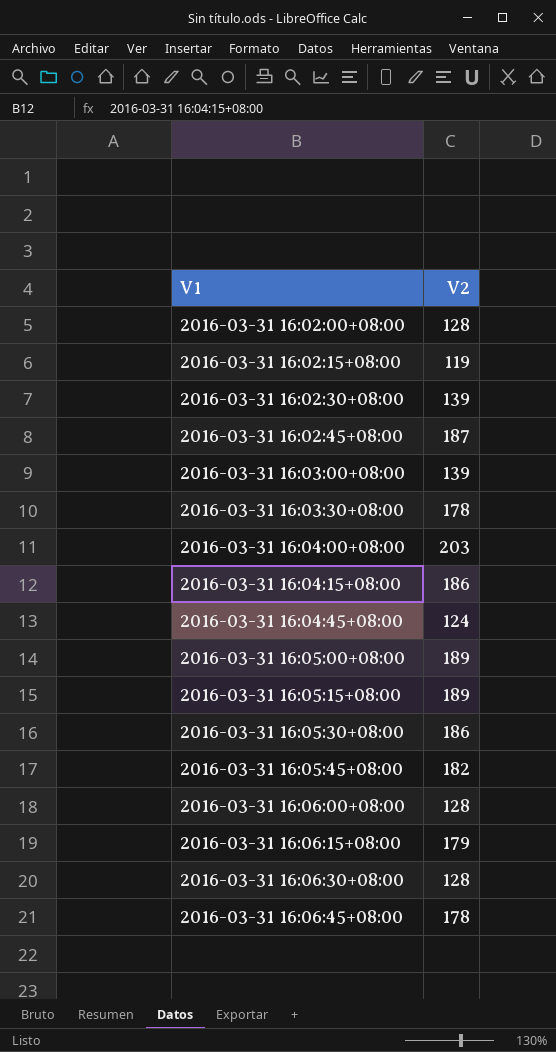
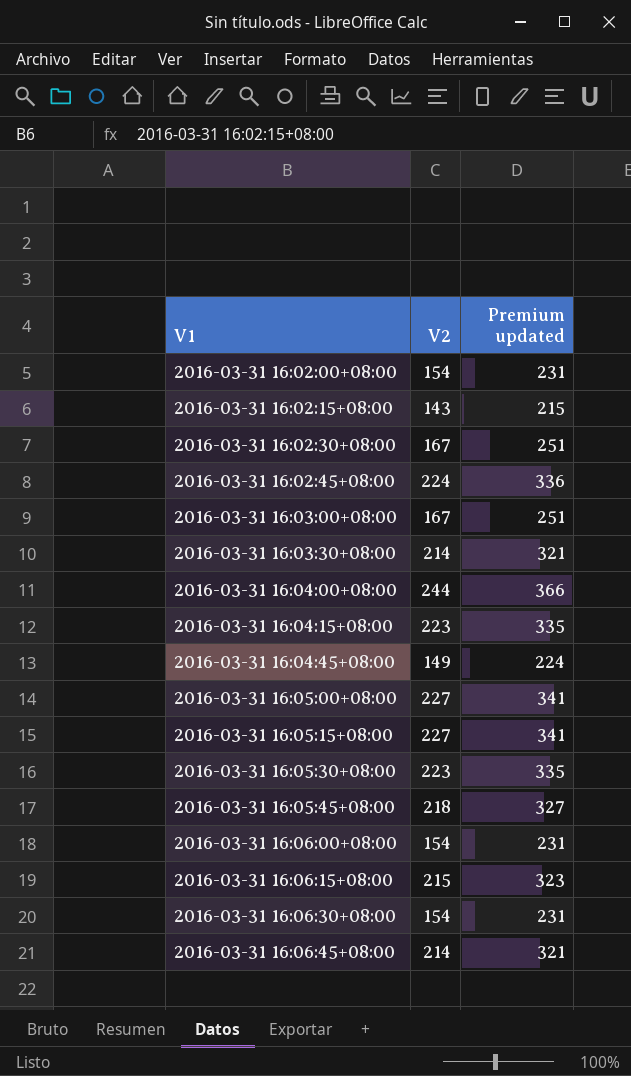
column Premium updated | formula: none -> [V2] * 1.5
2016-03-31 16:02:00+08:00 | V2: 128 -> 154
2016-03-31 16:02:15+08:00 | V2: 119 -> 143
2016-03-31 16:02:30+08:00 | V2: 139 -> 167
2016-03-31 16:02:45+08:00 | V2: 187 -> 224
2016-03-31 16:03:00+08:00 | V2: 139 -> 167
2016-03-31 16:03:30+08:00 | V2: 178 -> 214
2016-03-31 16:04:00+08:00 | V2: 203 -> 244
2016-03-31 16:04:15+08:00 | V2: 186 -> 223
2016-03-31 16:04:45+08:00 | V2: 124 -> 149
2016-03-31 16:05:00+08:00 | V2: 189 -> 227
2016-03-31 16:05:15+08:00 | V2: 189 -> 227
2016-03-31 16:05:30+08:00 | V2: 186 -> 223
2016-03-31 16:05:45+08:00 | V2: 182 -> 218
2016-03-31 16:06:00+08:00 | V2: 128 -> 154
2016-03-31 16:06:15+08:00 | V2: 179 -> 215
2016-03-31 16:06:30+08:00 | V2: 128 -> 154
2016-03-31 16:06:45+08:00 | V2: 178 -> 214

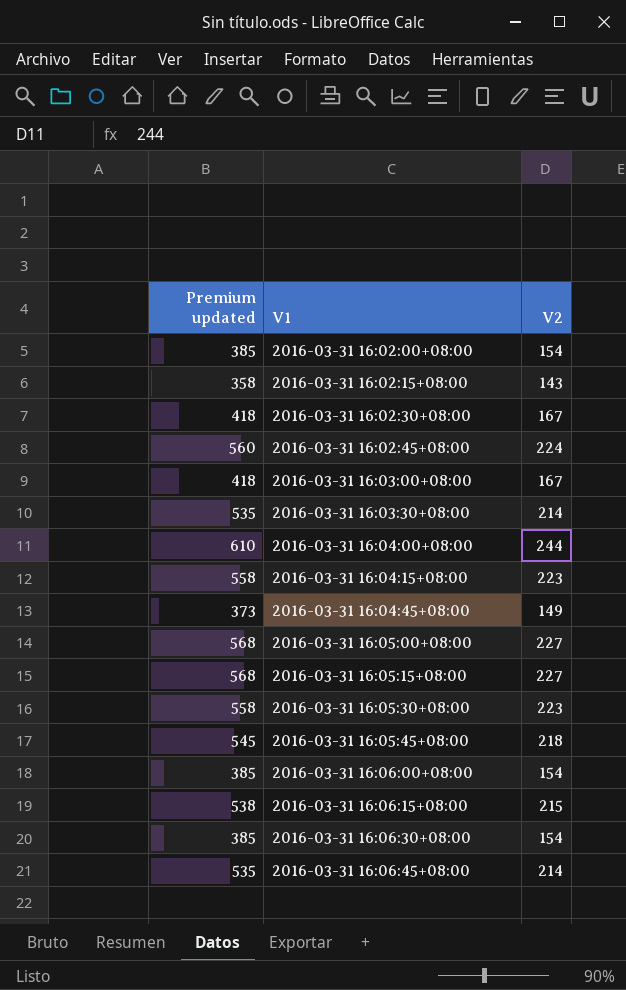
column Premium updated | formula: [V2] * 1.5 -> [V2] * 2.5
column Premium updated | position: 3 -> 1

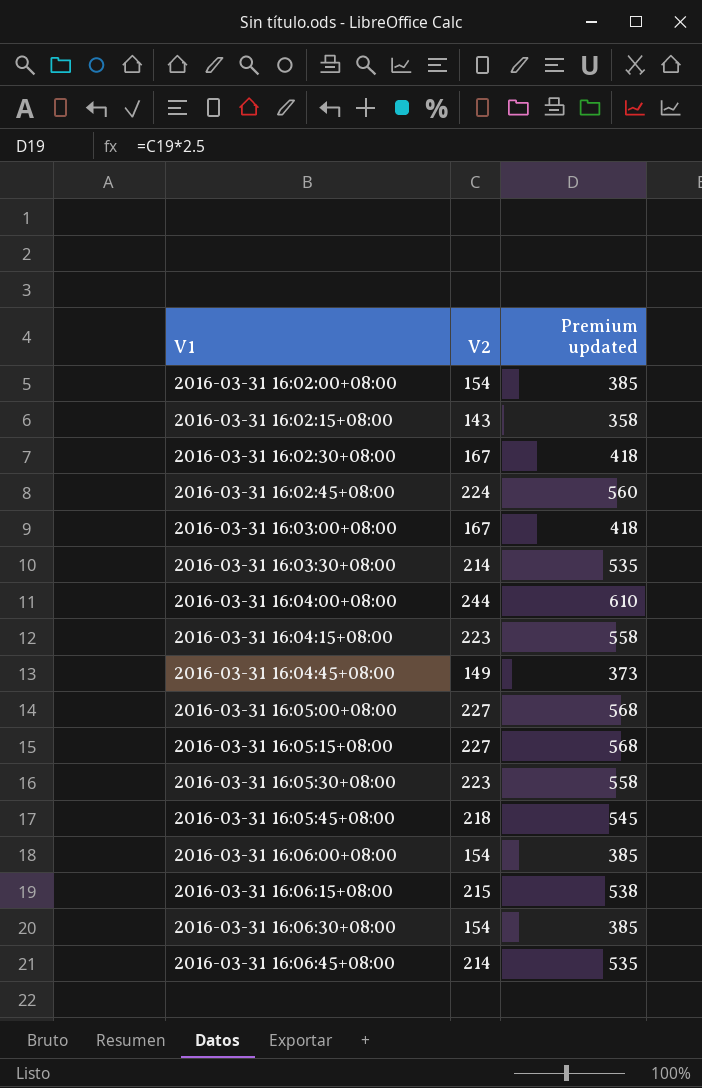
column Premium updated | position: 1 -> 3

